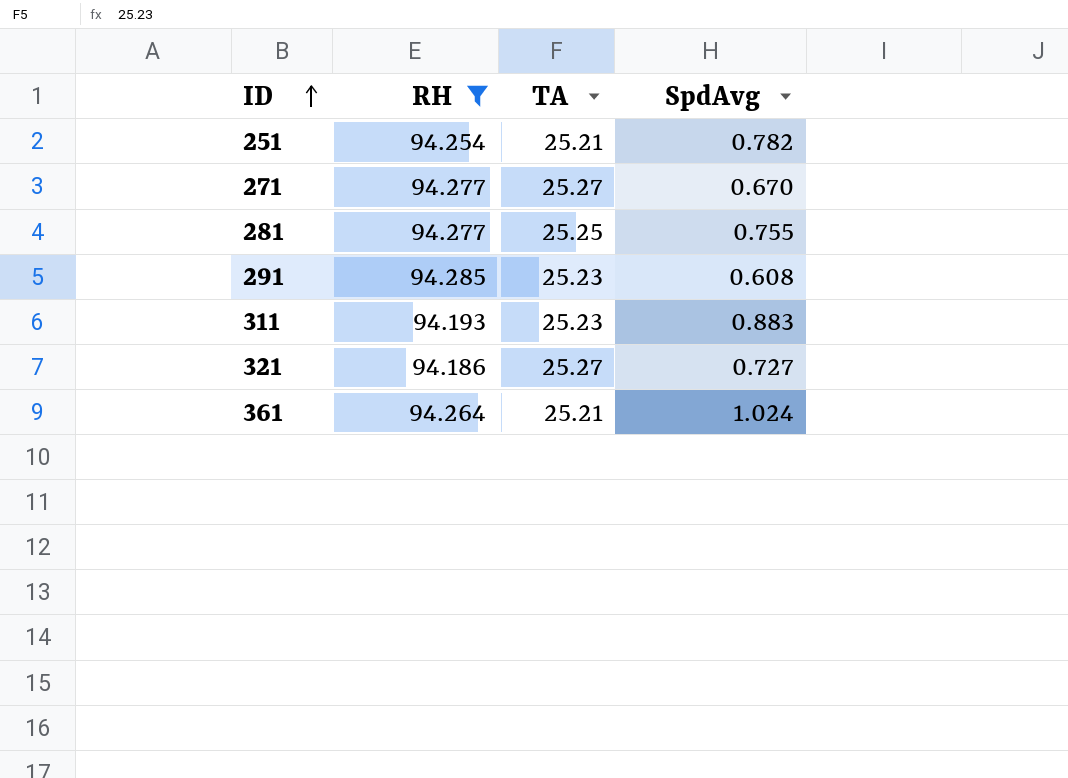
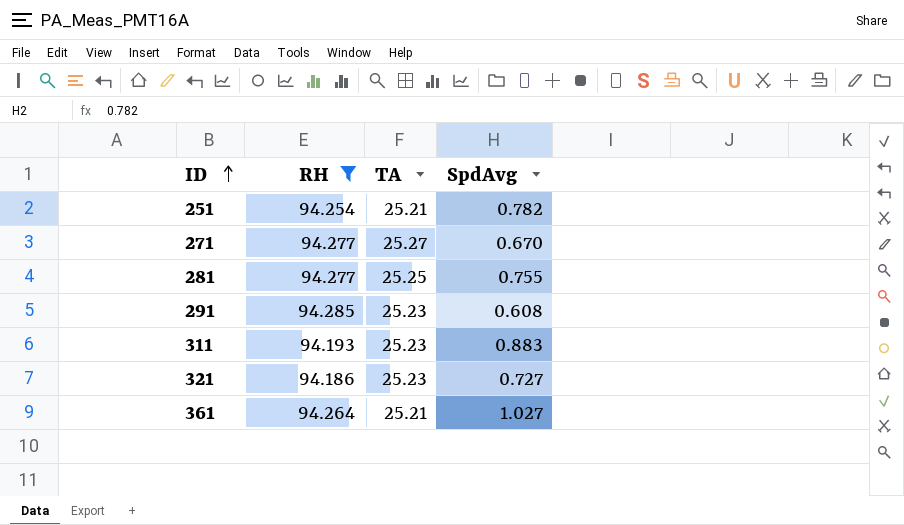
321 | TA: 25.27 -> 25.23
361 | SpdAvg: 1.024 -> 1.027

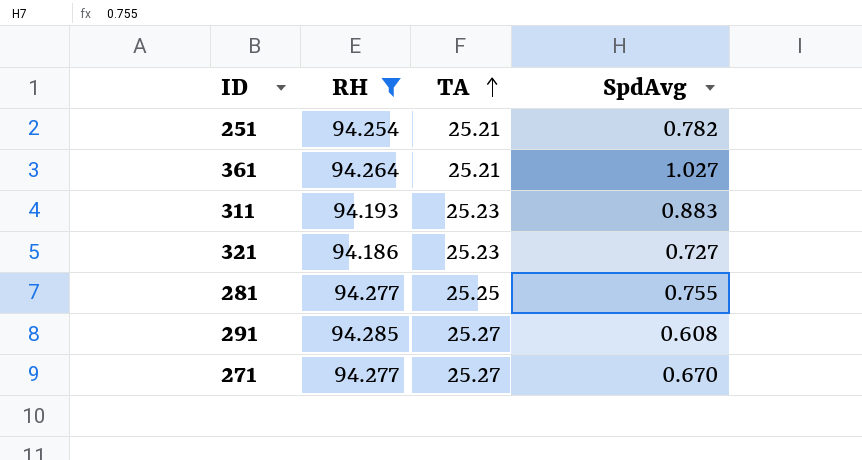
row order: ID ascending -> TA ascending
291 | TA: 25.23 -> 25.27

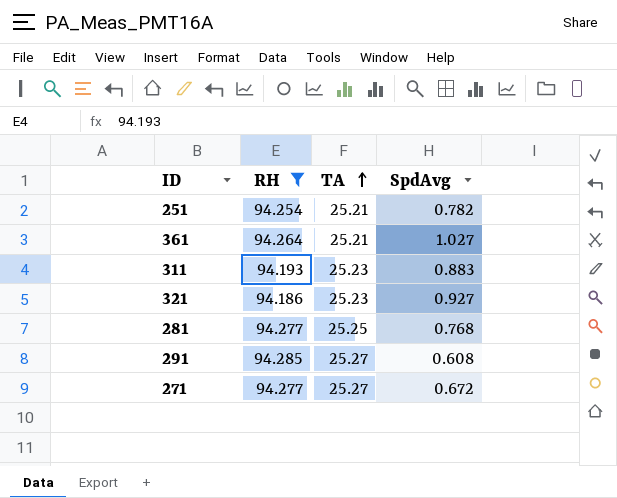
321 | SpdAvg: 0.727 -> 0.927
281 | SpdAvg: 0.755 -> 0.768
271 | SpdAvg: 0.670 -> 0.672

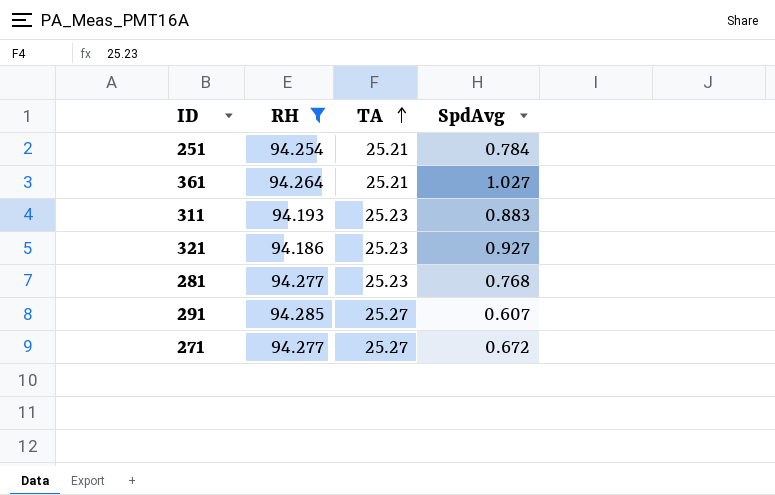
251 | SpdAvg: 0.782 -> 0.784
281 | TA: 25.25 -> 25.23
291 | SpdAvg: 0.608 -> 0.607

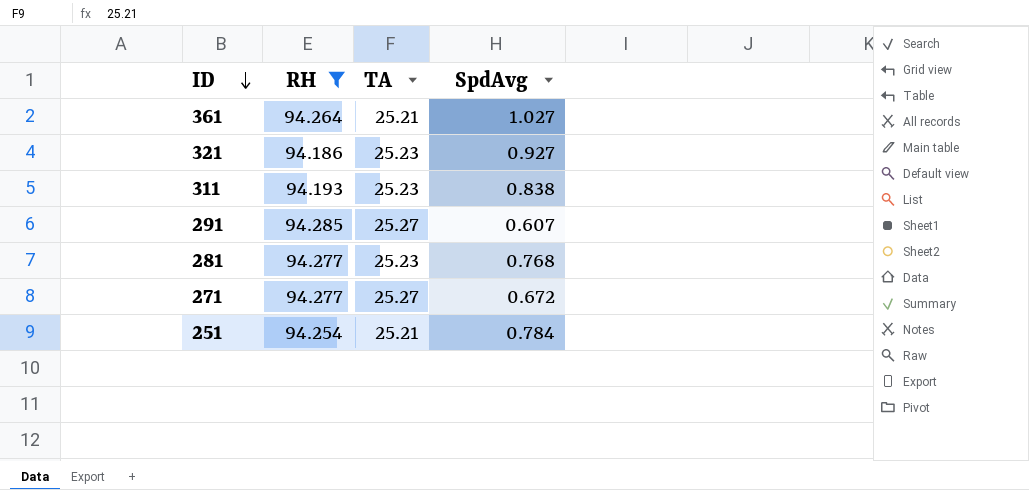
row order: TA ascending -> ID descending
311 | SpdAvg: 0.883 -> 0.838

